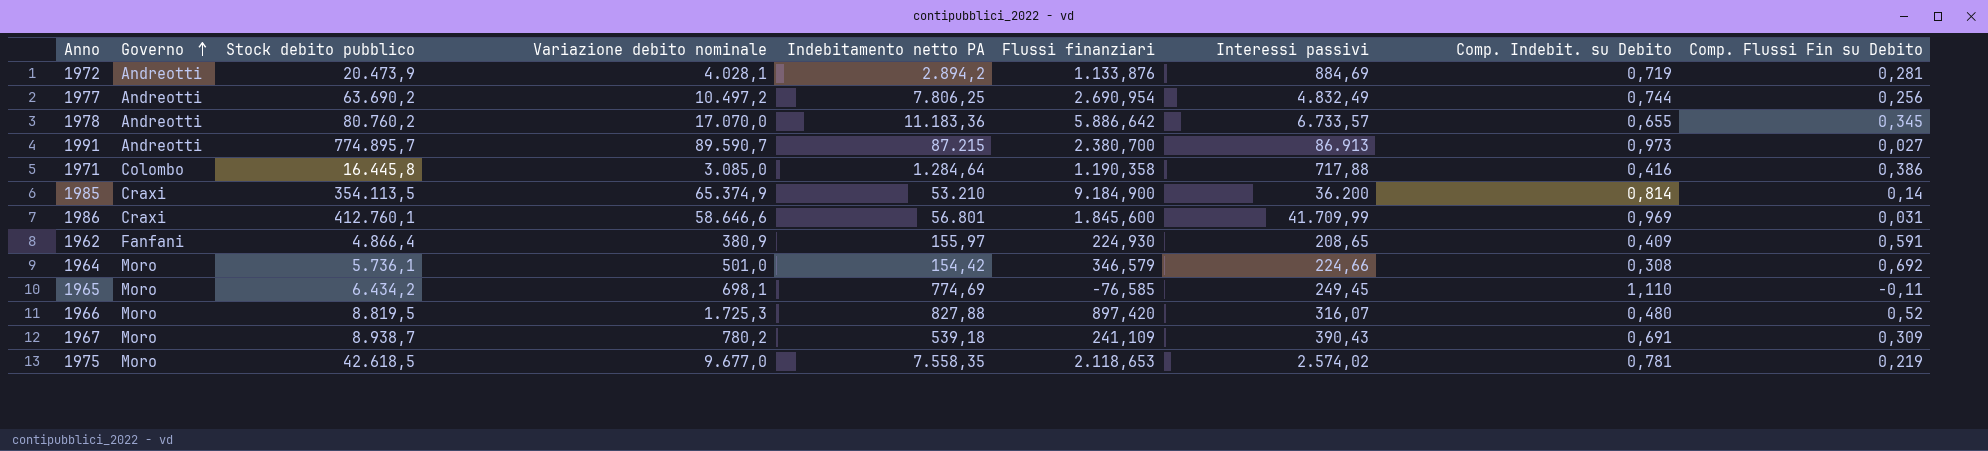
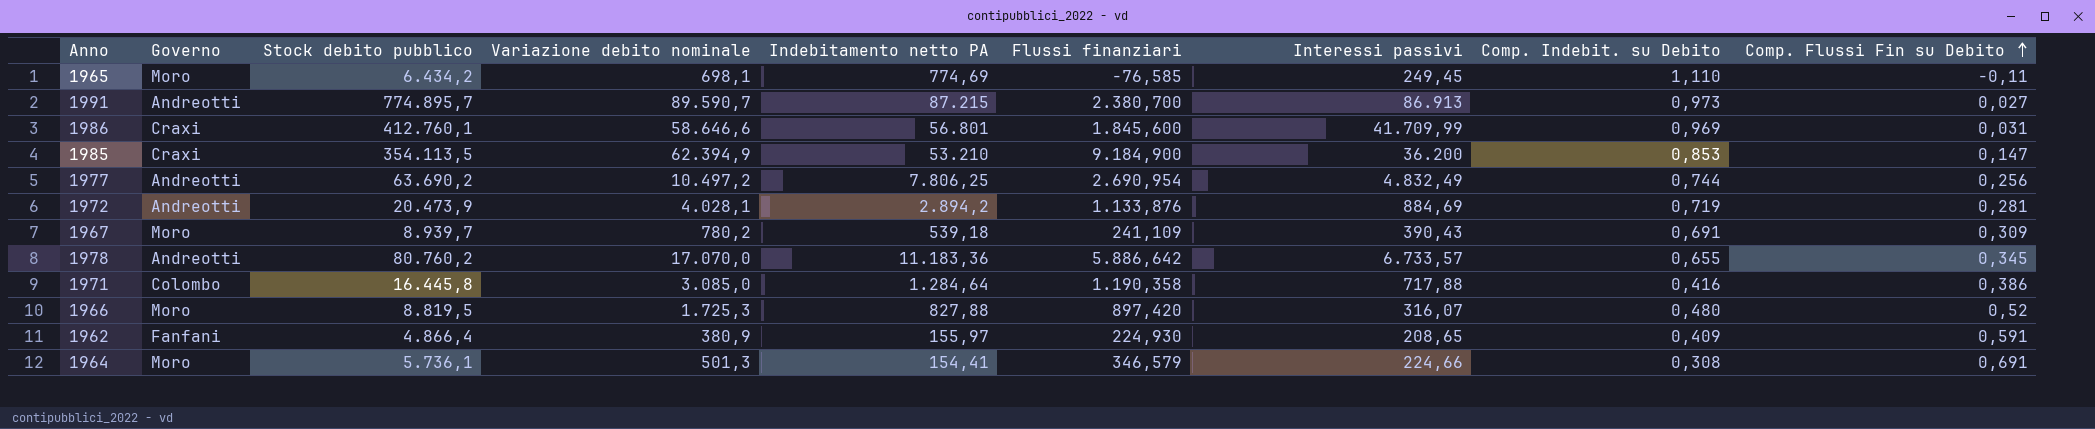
row order: Governo ascending -> Comp. Flussi Fin su Debito ascending
row 1975: Moro | 42.618,5 | 9.677,0 | 7.558,35 | 2.118,653 | 2.574,02 | 0,781 | 0,219 -> none
1985 | Variazione debito nominale: 65.374,9 -> 62.394,9
1985 | Comp. Indebit. su Debito: 0,814 -> 0,853
1985 | Comp. Flussi Fin su Debito: 0,14 -> 0,147
1967 | Stock debito pubblico: 8.938,7 -> 8.939,7
1964 | Variazione debito nominale: 501,0 -> 501,3
1964 | Indebitamento netto PA: 154,42 -> 154,41
1964 | Comp. Flussi Fin su Debito: 0,692 -> 0,691

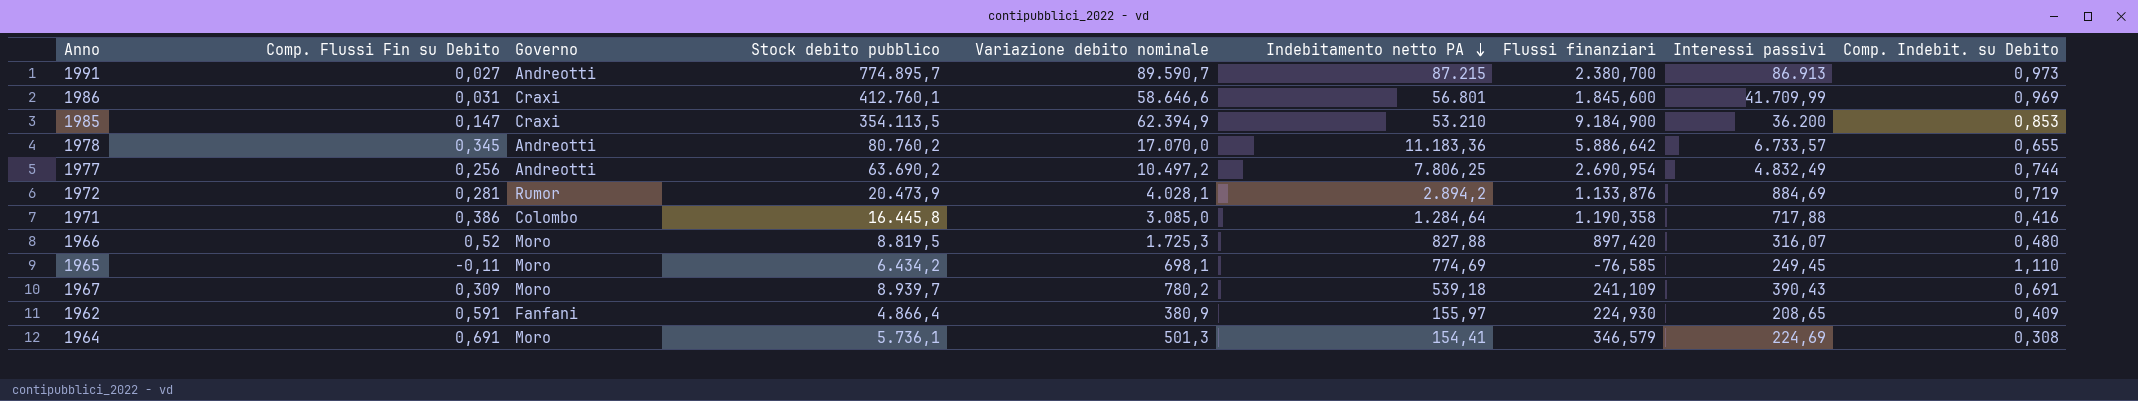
row order: Comp. Flussi Fin su Debito ascending -> Indebitamento netto PA descending
column Comp. Flussi Fin su Debito | position: 9 -> 2
1972 | Governo: Andreotti -> Rumor
1964 | Interessi passivi: 224,66 -> 224,69

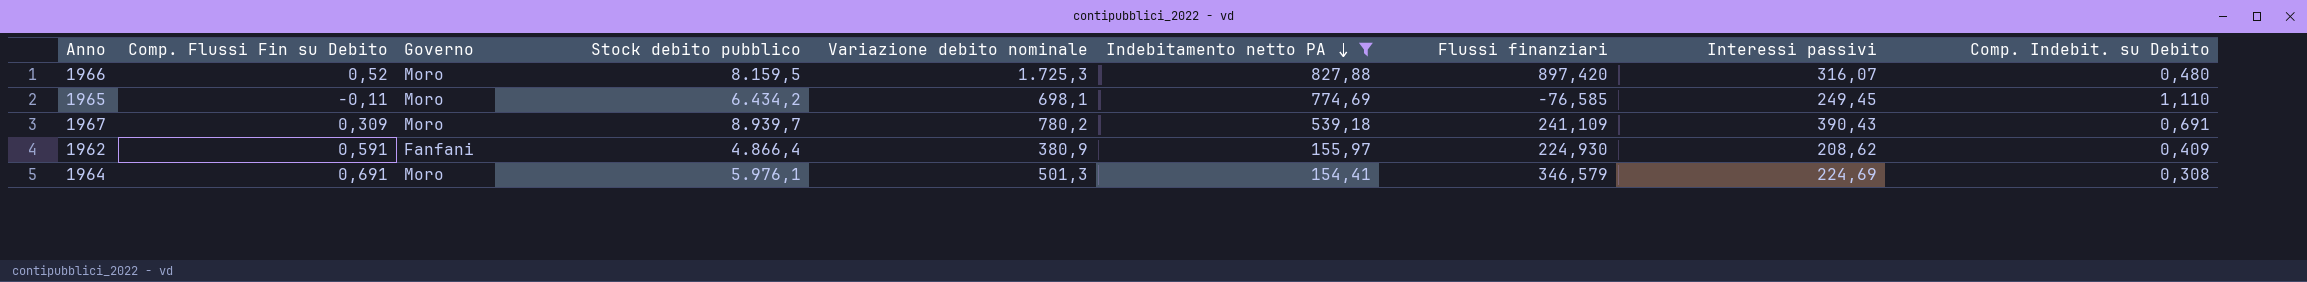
filter: none -> Indebitamento netto PA <= 827,88
1966 | Stock debito pubblico: 8.819,5 -> 8.159,5
1962 | Interessi passivi: 208,65 -> 208,62
1964 | Stock debito pubblico: 5.736,1 -> 5.976,1

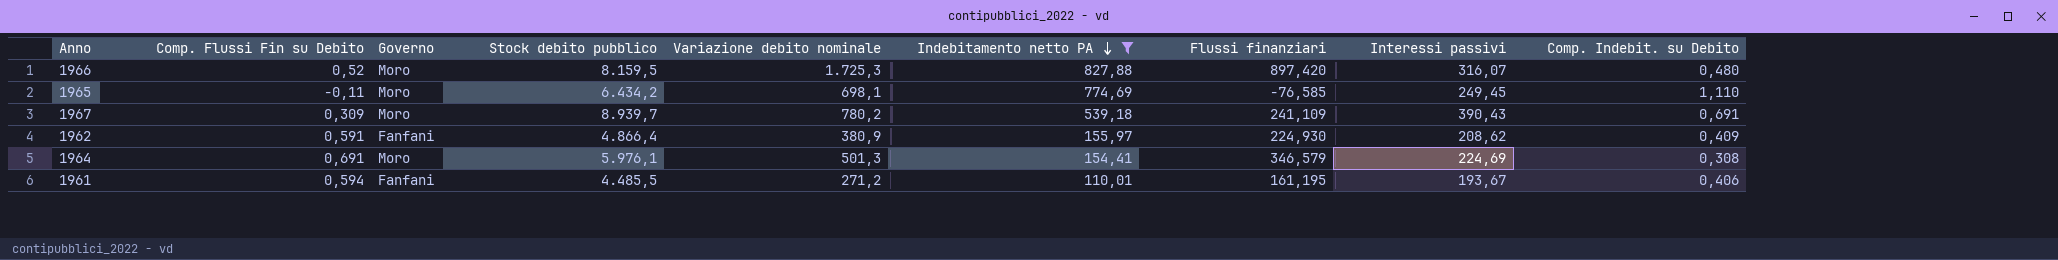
row 1961: none -> 0,594 | Fanfani | 4.485,5 | 271,2 | 110,01 | 161,195 | 193,67 | 0,406

